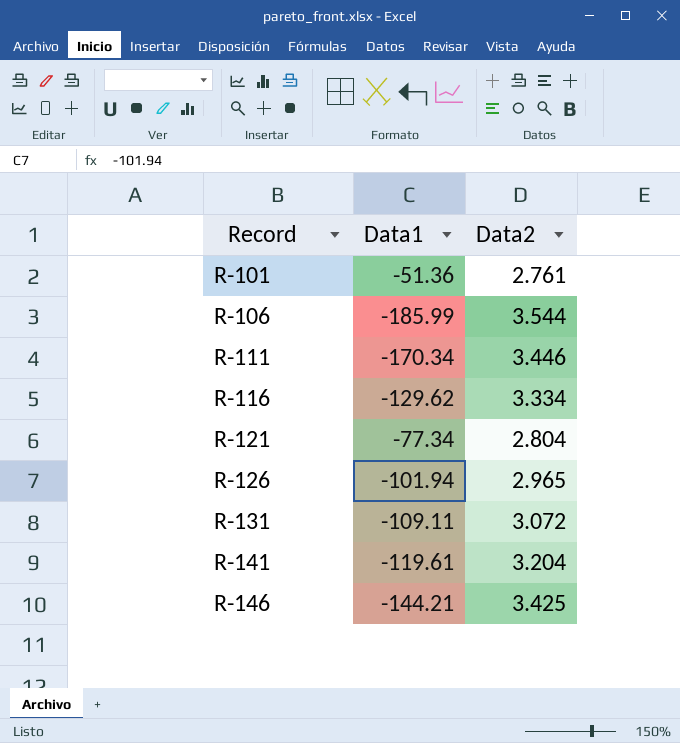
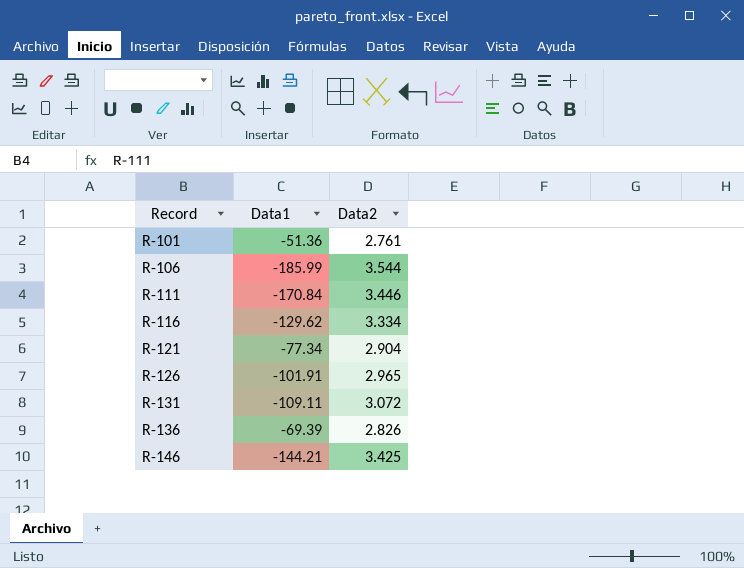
row R-141: -119.61 | 3.204 -> none
R-111 | Data1: -170.34 -> -170.84
R-121 | Data2: 2.804 -> 2.904
R-126 | Data1: -101.94 -> -101.91
row R-136: none -> -69.39 | 2.826

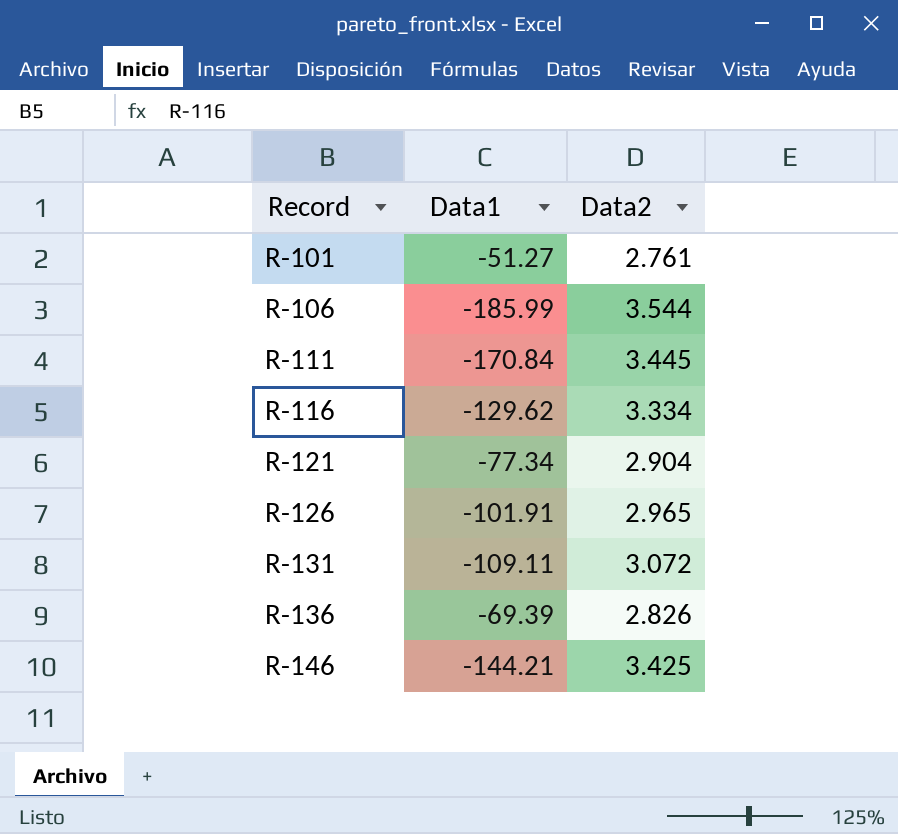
R-101 | Data1: -51.36 -> -51.27
R-111 | Data2: 3.446 -> 3.445

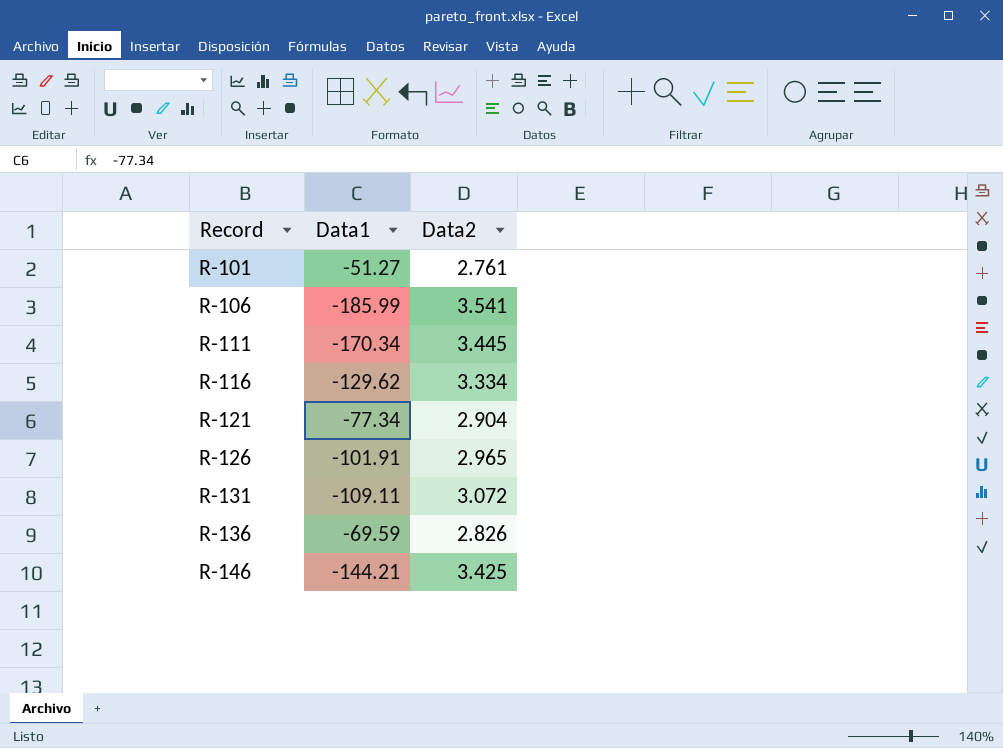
R-106 | Data2: 3.544 -> 3.541
R-111 | Data1: -170.84 -> -170.34
R-136 | Data1: -69.39 -> -69.59

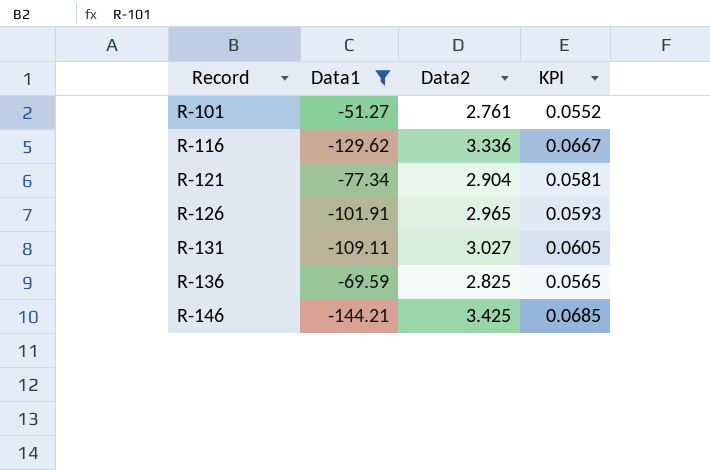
filter: none -> Data1 >= -144.21
column KPI | formula: none -> [Data2] * 0.02
R-116 | Data2: 3.334 -> 3.336
R-131 | Data2: 3.072 -> 3.027
R-136 | Data2: 2.826 -> 2.825

